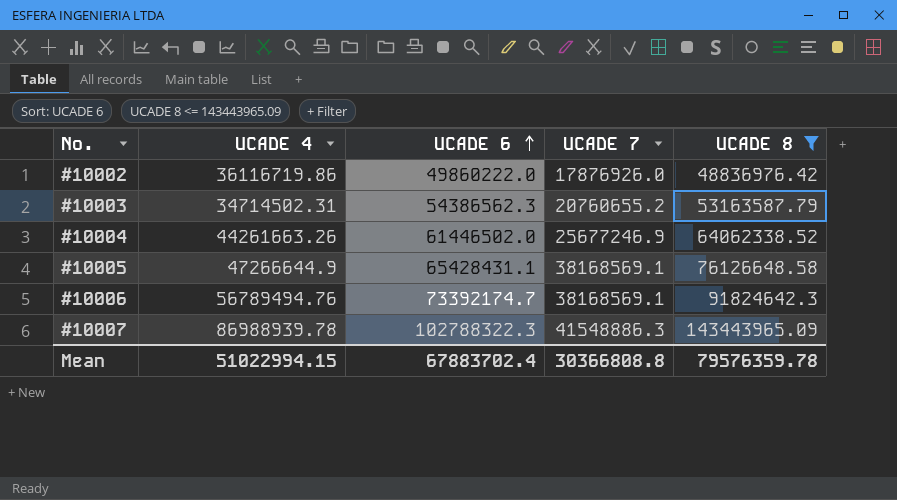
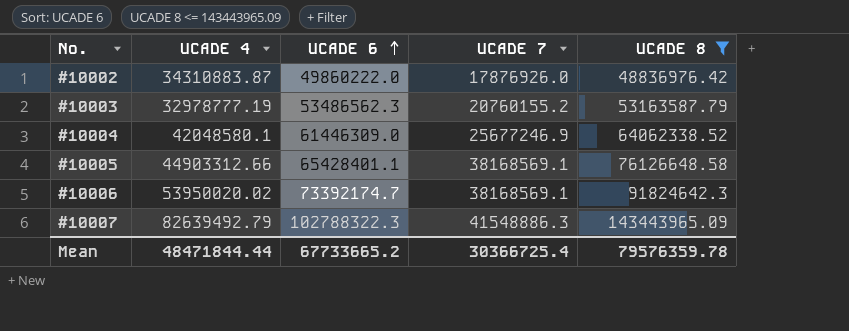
#10002 | UCADE 4: 36116719.86 -> 34310883.87
#10003 | UCADE 4: 34714502.31 -> 32978777.19
#10003 | UCADE 6: 54386562.3 -> 53486562.3
#10003 | UCADE 7: 20760655.2 -> 20760155.2
#10004 | UCADE 4: 44261663.26 -> 42048580.1
#10004 | UCADE 6: 61446502.0 -> 61446309.0
#10005 | UCADE 4: 47266644.9 -> 44903312.66
#10005 | UCADE 6: 65428431.1 -> 65428401.1
#10006 | UCADE 4: 56789494.76 -> 53950020.02
#10007 | UCADE 4: 86988939.78 -> 82639492.79
Mean | UCADE 4: 51022994.15 -> 48471844.44
Mean | UCADE 6: 67883702.4 -> 67733665.2
Mean | UCADE 7: 30366808.8 -> 30366725.4

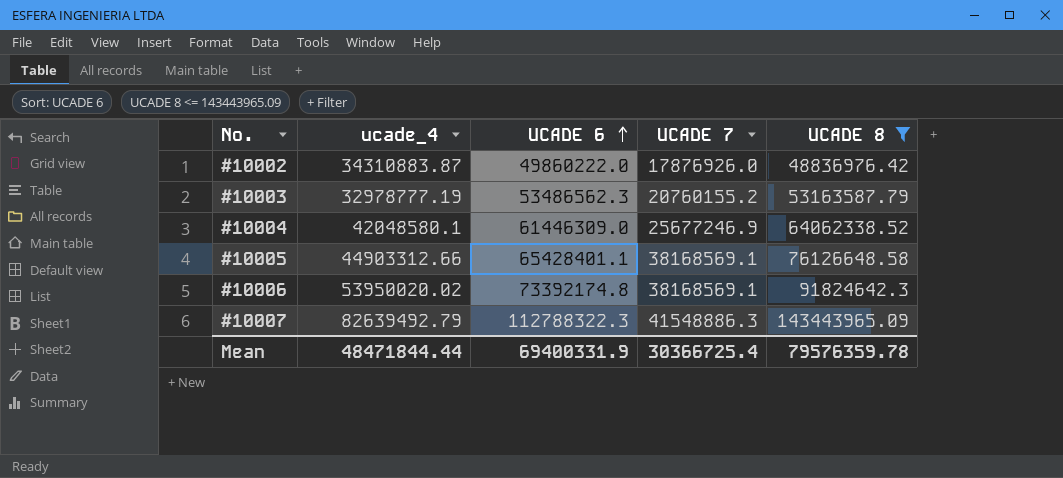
column name: UCADE 4 -> ucade_4
#10006 | UCADE 6: 73392174.7 -> 73392174.8
#10007 | UCADE 6: 102788322.3 -> 112788322.3
Mean | UCADE 6: 67733665.2 -> 69400331.9

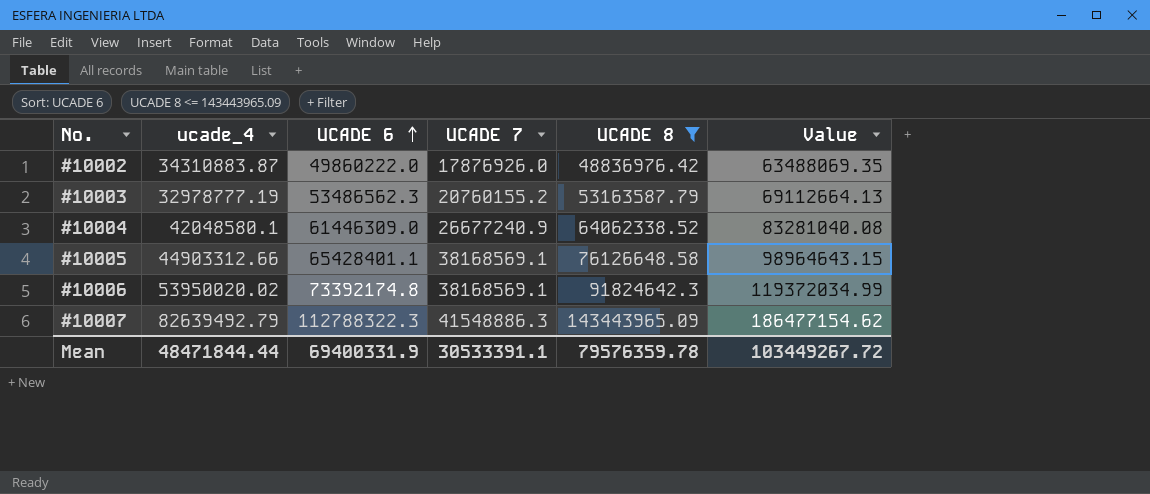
column Value | formula: none -> [UCADE 8] * 1.3
#10004 | UCADE 7: 25677246.9 -> 26677240.9
Mean | UCADE 7: 30366725.4 -> 30533391.1

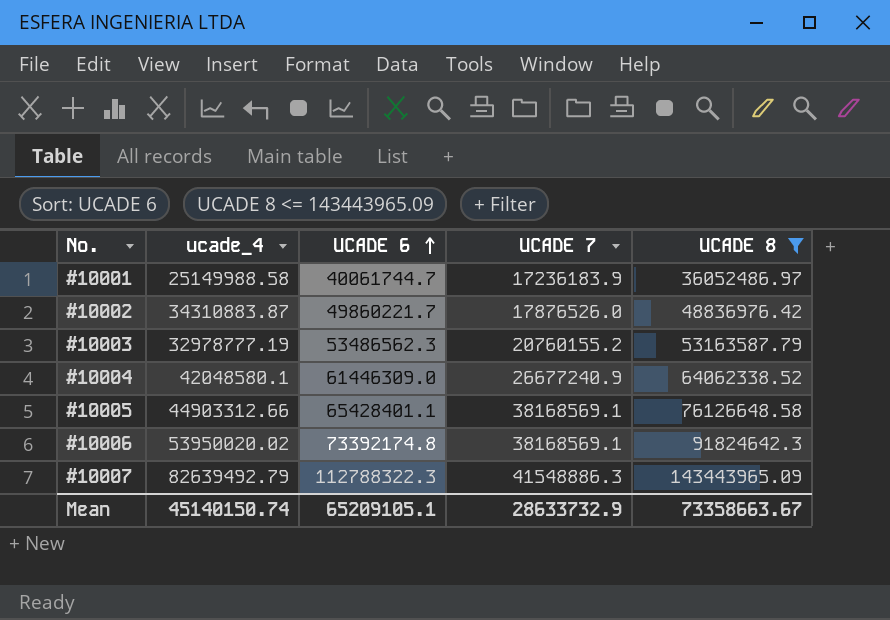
column Value | formula: [UCADE 8] * 1.3 -> none
row #10001: none -> 25149988.58 | 40061744.7 | 17236183.9 | 36052486.97
#10002 | UCADE 6: 49860222.0 -> 49860221.7
#10002 | UCADE 7: 17876926.0 -> 17876526.0
Mean | ucade_4: 48471844.44 -> 45140150.74
Mean | UCADE 6: 69400331.9 -> 65209105.1
Mean | UCADE 7: 30533391.1 -> 28633732.9
Mean | UCADE 8: 79576359.78 -> 73358663.67

